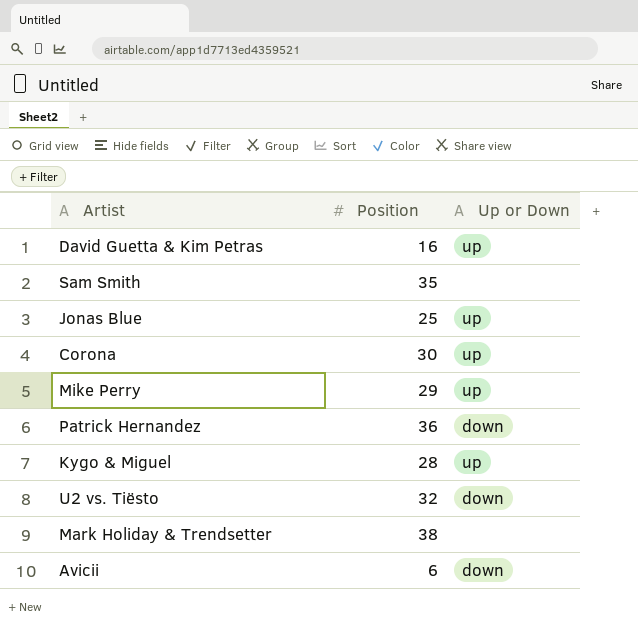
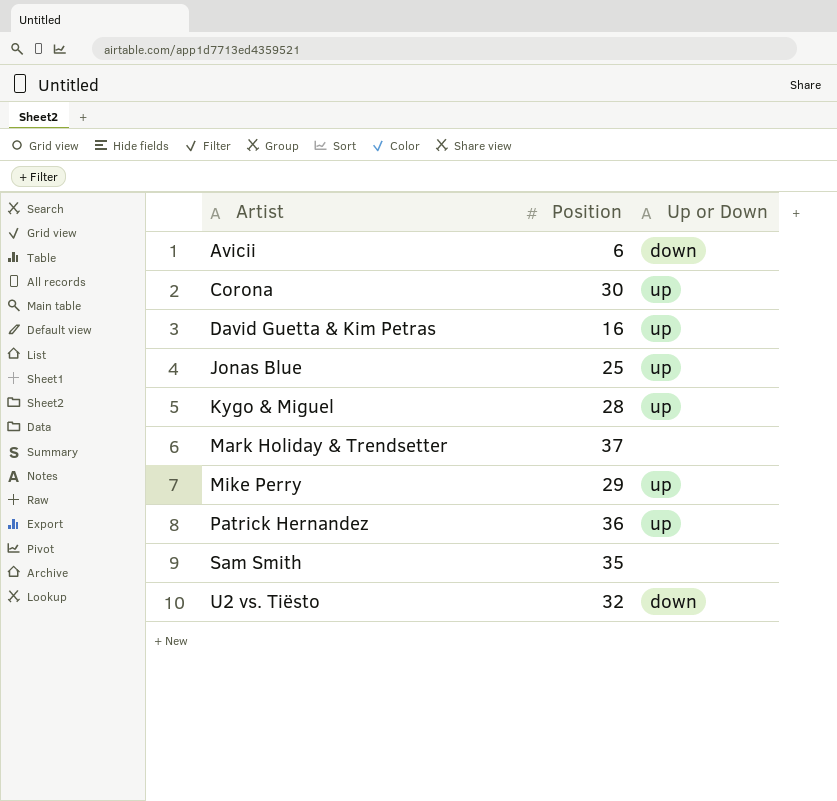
row order: none -> Artist ascending
Mark Holiday & Trendsetter | Position: 38 -> 37
Patrick Hernandez | Up or Down: down -> up

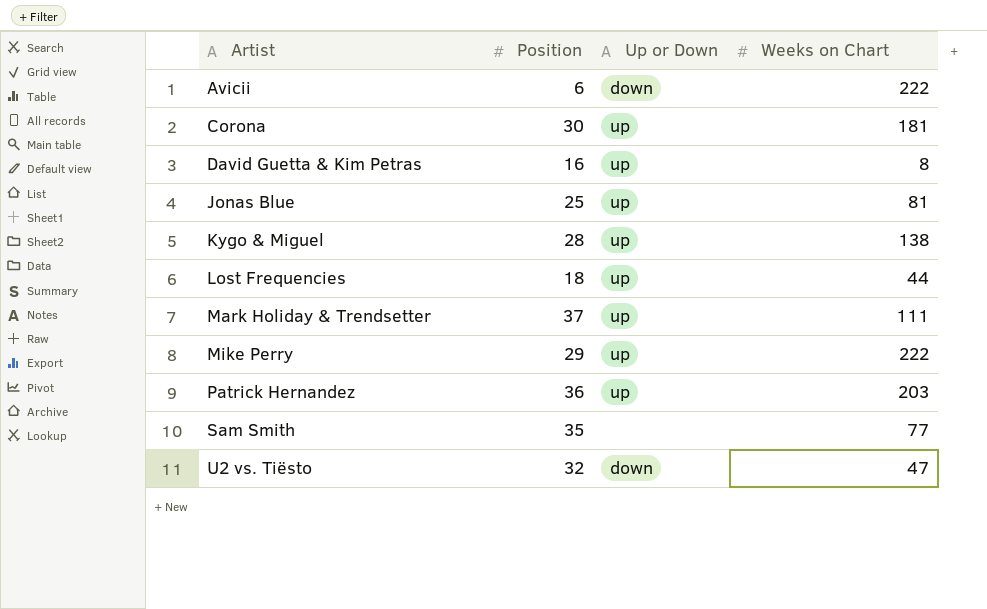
column Weeks on Chart | position: none -> 4
row Lost Frequencies: none -> 18 | up | 44
Mark Holiday & Trendsetter | Up or Down: none -> up

